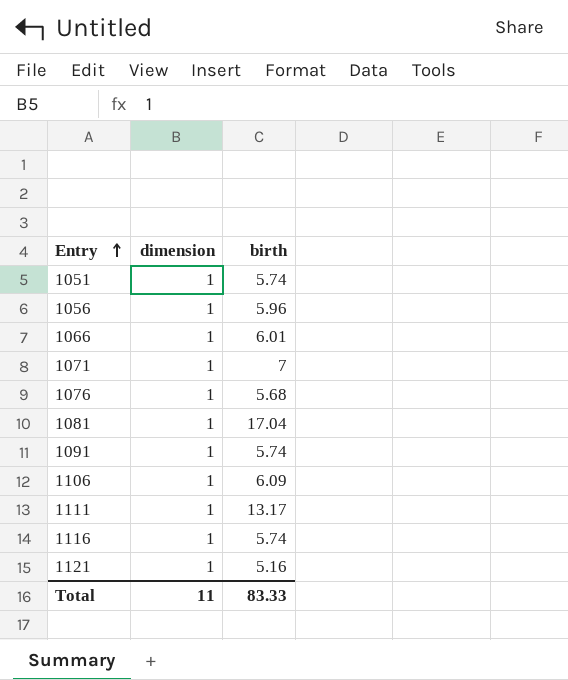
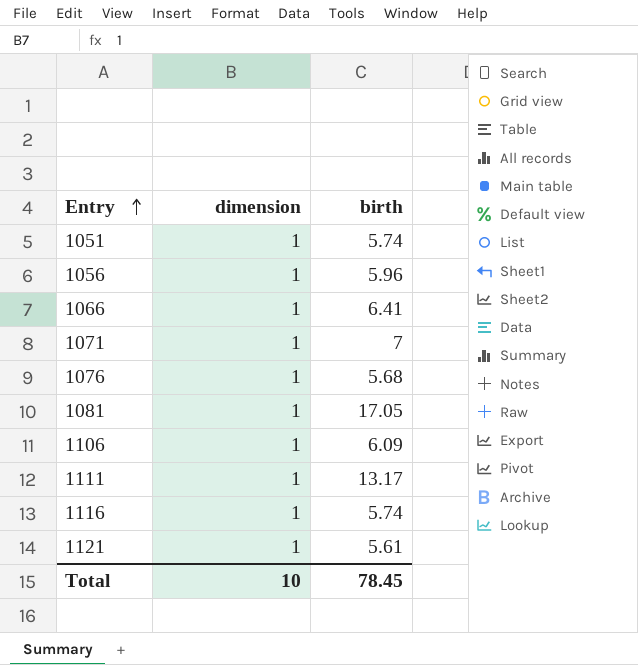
row 1091: 1 | 5.74 -> none
1066 | birth: 6.01 -> 6.41
1081 | birth: 17.04 -> 17.05
1121 | birth: 5.16 -> 5.61
Total | dimension: 11 -> 10
Total | birth: 83.33 -> 78.45

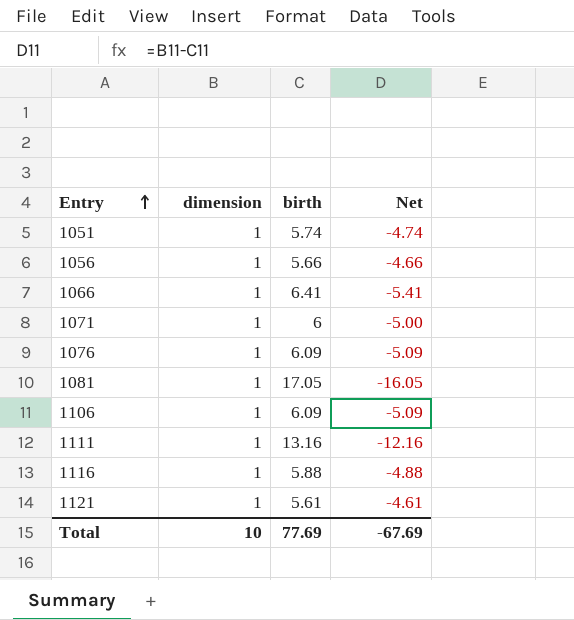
column Net | formula: none -> [dimension] - [birth]
1056 | birth: 5.96 -> 5.66
1071 | birth: 7 -> 6
1076 | birth: 5.68 -> 6.09
1111 | birth: 13.17 -> 13.16
1116 | birth: 5.74 -> 5.88
Total | birth: 78.45 -> 77.69

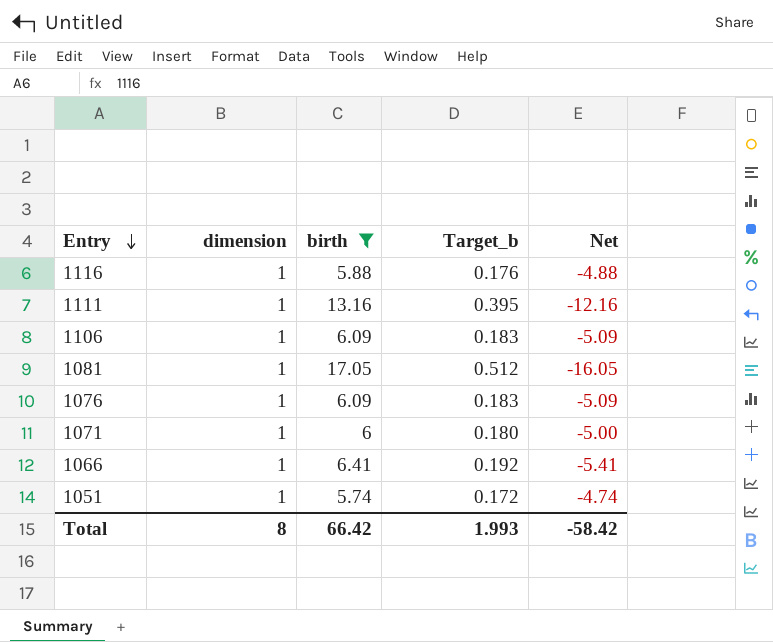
filter: none -> birth >= 5.74
row order: Entry ascending -> Entry descending
column Target_b | formula: none -> [birth] * 0.03
Total | dimension: 10 -> 8
Total | birth: 77.69 -> 66.42
Total | Net: -67.69 -> -58.42

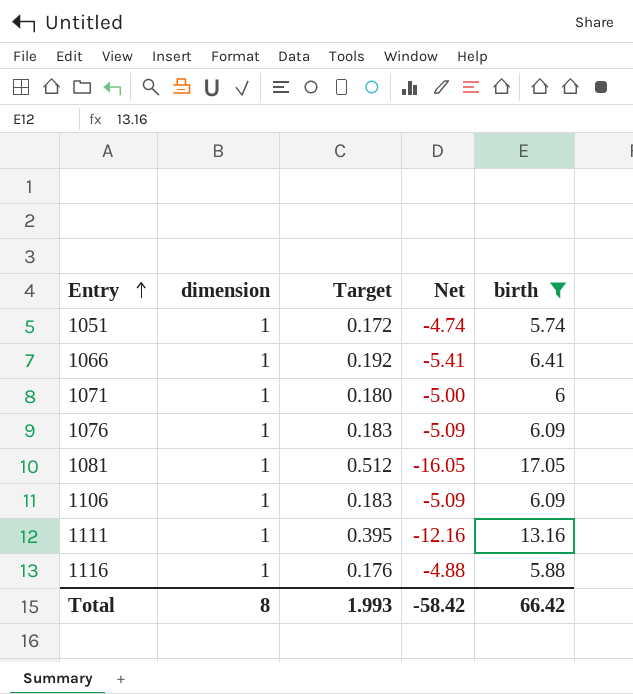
row order: Entry descending -> Entry ascending
column name: Target_b -> Target
column birth | position: 3 -> 5

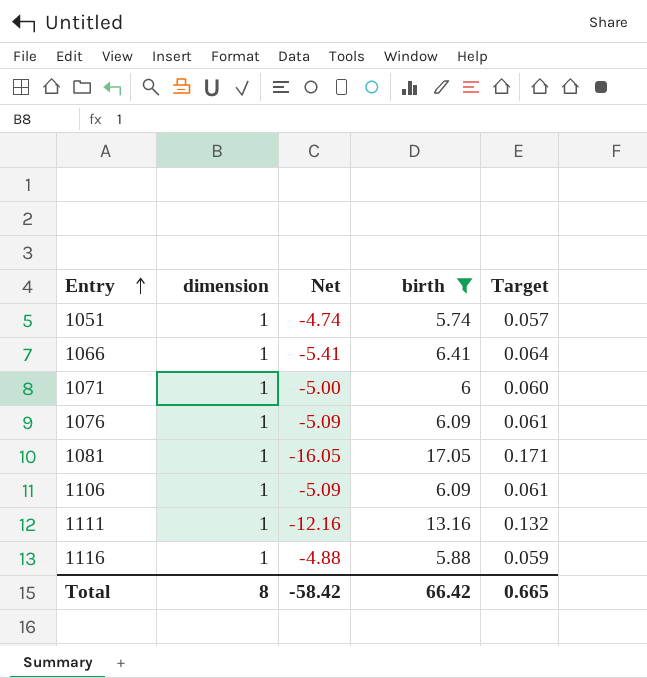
column Target | formula: [birth] * 0.03 -> [birth] * 0.01
column Target | position: 3 -> 5
Total | Target: 1.993 -> 0.665

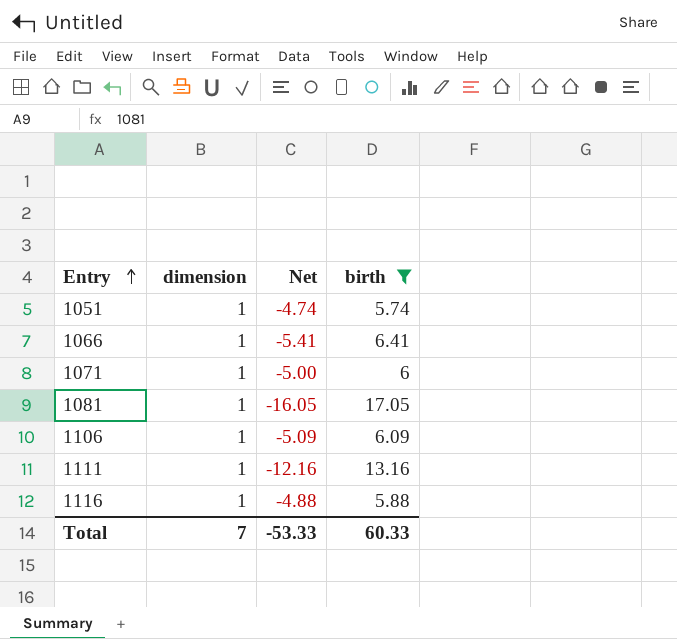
column Target | formula: [birth] * 0.01 -> none
row 1076: 1 | -5.09 | 6.09 | 0.061 -> none
Total | dimension: 8 -> 7
Total | Net: -58.42 -> -53.33
Total | birth: 66.42 -> 60.33

